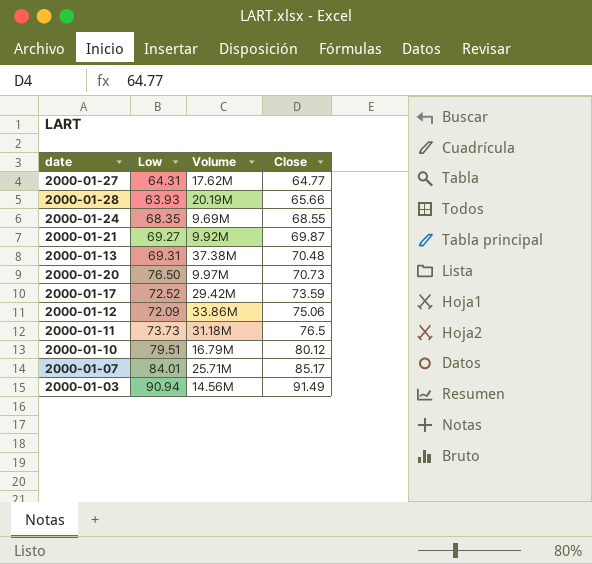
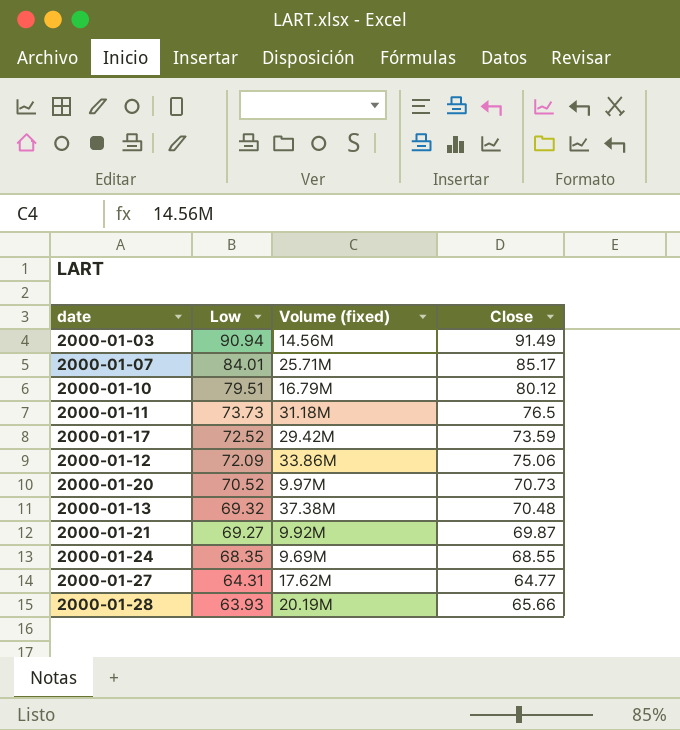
row order: Close ascending -> Low descending
column name: Volume -> Volume (fixed)
2000-01-20 | Low: 76.50 -> 70.52
2000-01-13 | Low: 69.31 -> 69.32

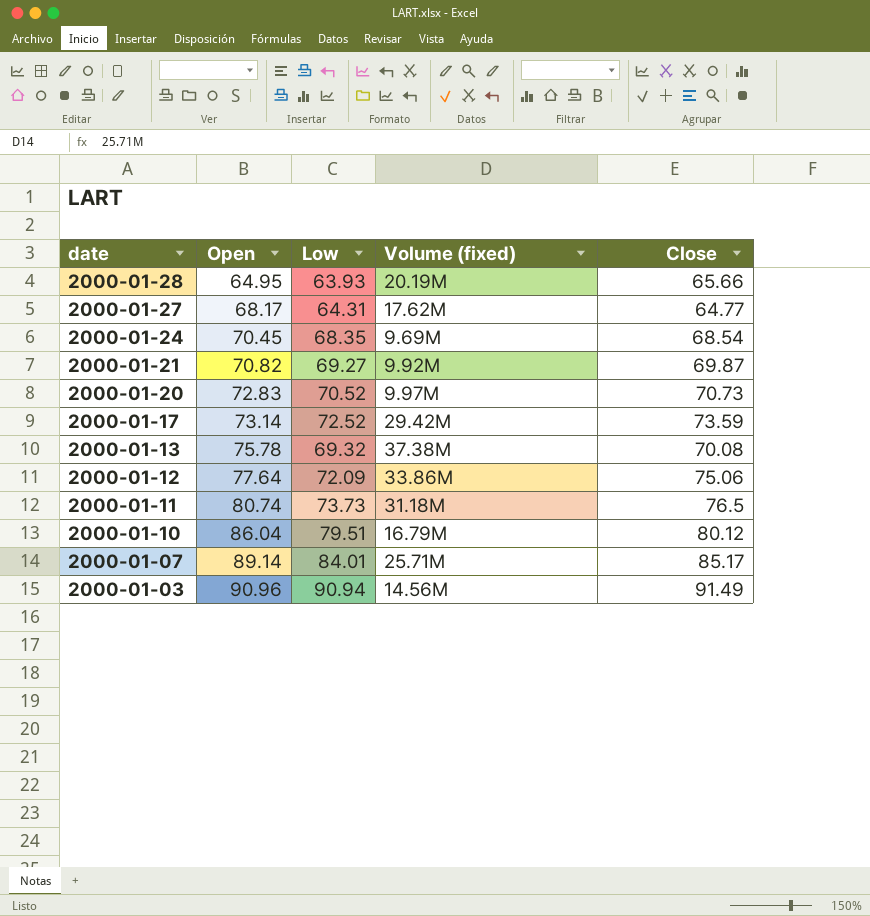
row order: Low descending -> date descending
column Open | position: none -> 2
2000-01-24 | Close: 68.55 -> 68.54
2000-01-13 | Close: 70.48 -> 70.08

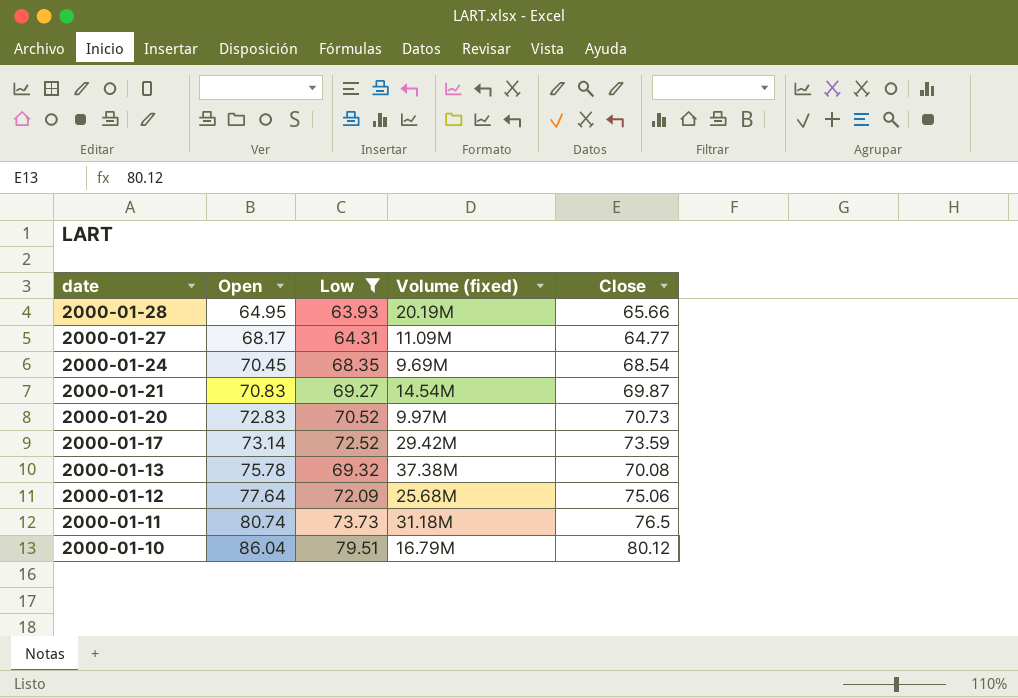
filter: none -> Low <= 79.51
2000-01-27 | Volume (fixed): 17.62M -> 11.09M
2000-01-21 | Open: 70.82 -> 70.83
2000-01-21 | Volume (fixed): 9.92M -> 14.54M
2000-01-12 | Volume (fixed): 33.86M -> 25.68M

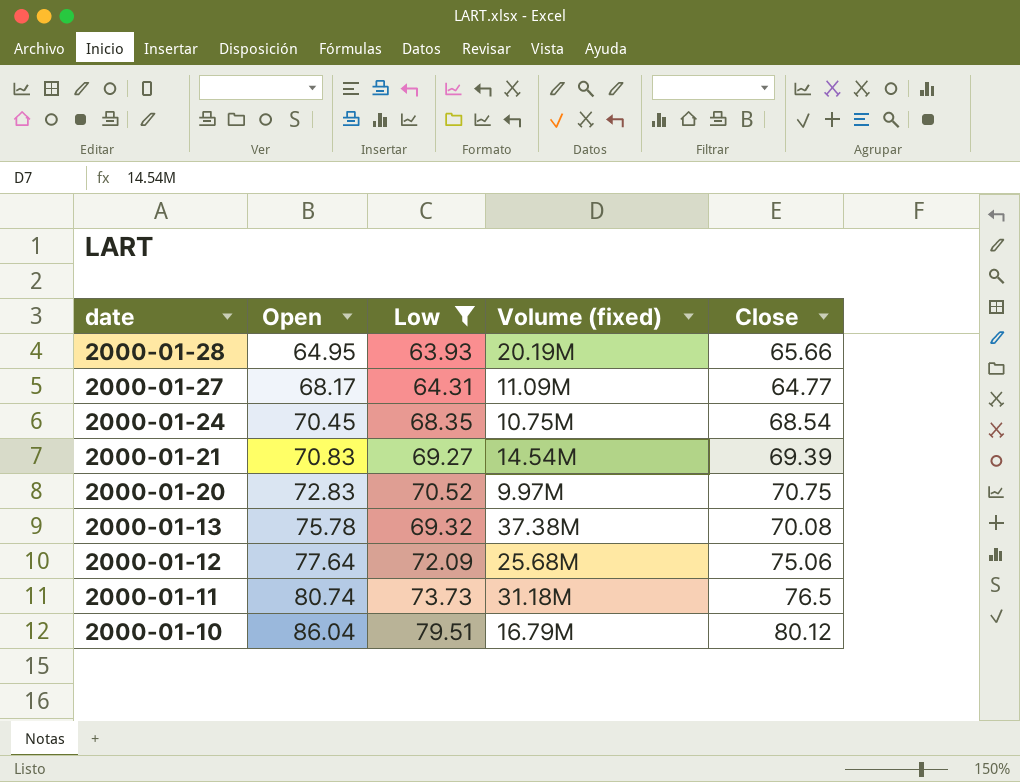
row 2000-01-17: 73.14 | 72.52 | 29.42M | 73.59 -> none
2000-01-24 | Volume (fixed): 9.69M -> 10.75M
2000-01-21 | Close: 69.87 -> 69.39
2000-01-20 | Close: 70.73 -> 70.75

